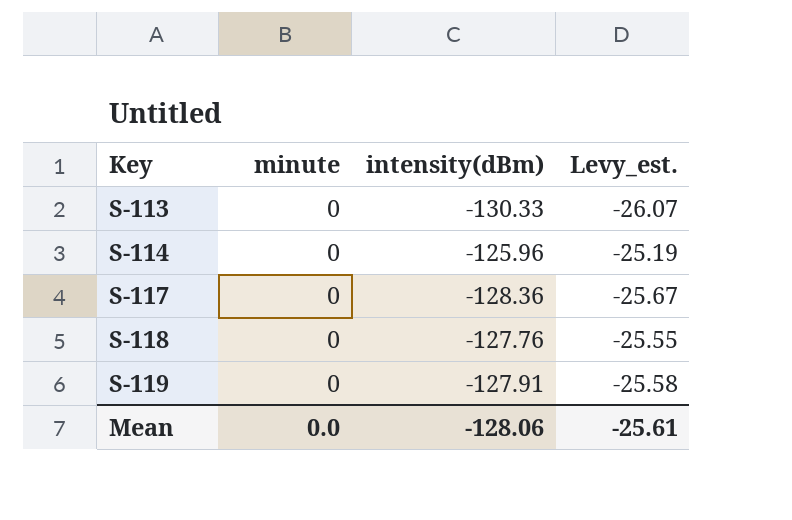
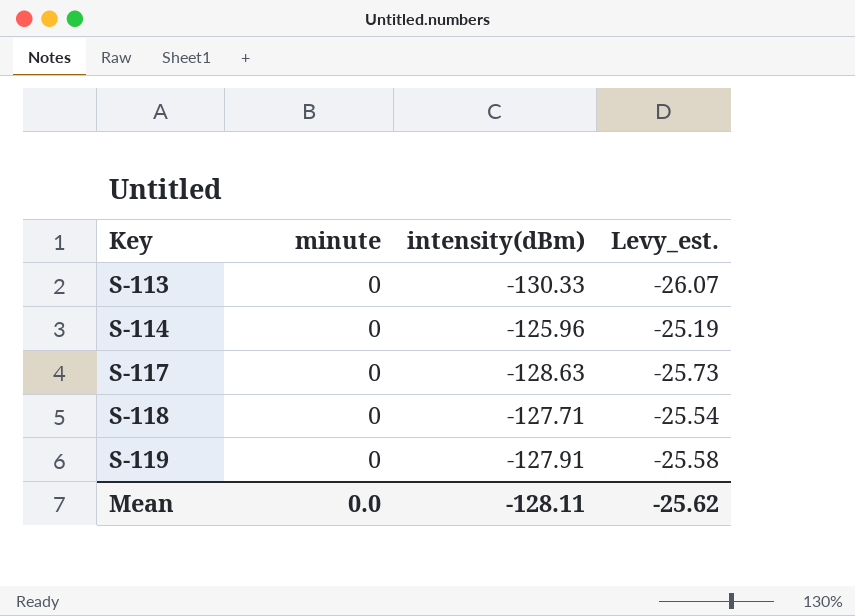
S-117 | intensity(dBm): -128.36 -> -128.63
S-117 | Levy_est.: -25.67 -> -25.73
S-118 | intensity(dBm): -127.76 -> -127.71
S-118 | Levy_est.: -25.55 -> -25.54
Mean | intensity(dBm): -128.06 -> -128.11
Mean | Levy_est.: -25.61 -> -25.62

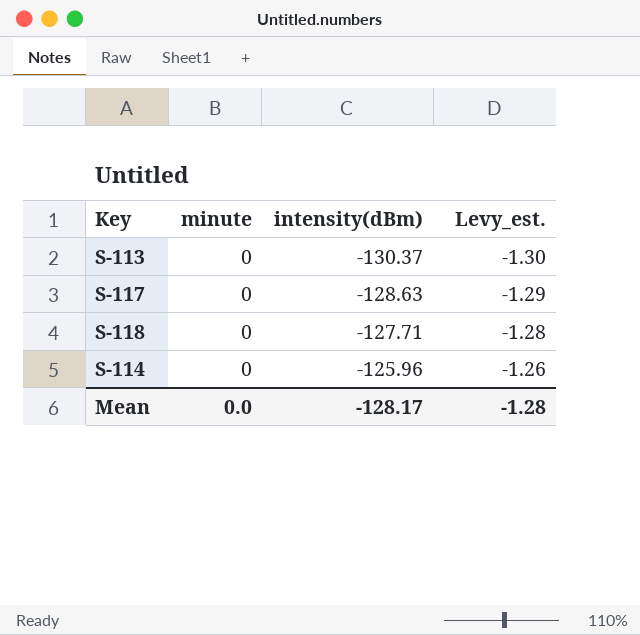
row order: Key ascending -> intensity(dBm) ascending
column Levy_est. | formula: [intensity(dBm)] * 0.2 -> [intensity(dBm)] * 0.01
row S-119: 0 | -127.91 | -25.58 -> none
S-113 | intensity(dBm): -130.33 -> -130.37
Mean | intensity(dBm): -128.11 -> -128.17
Mean | Levy_est.: -25.62 -> -1.28

